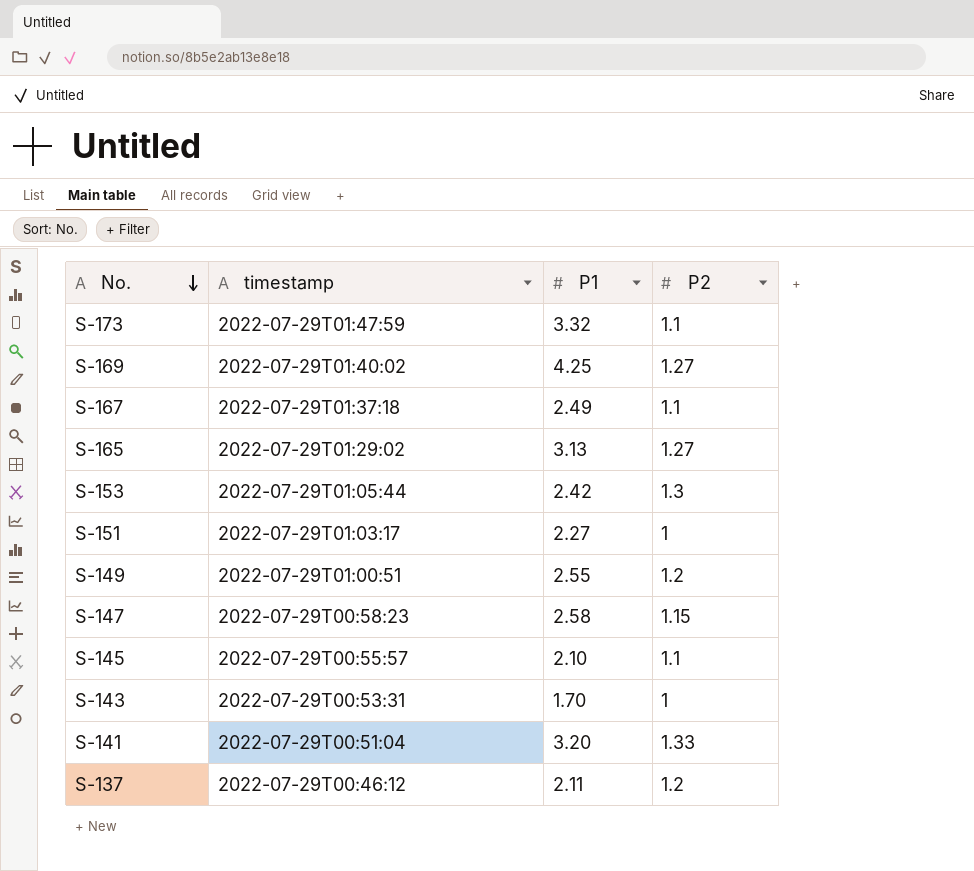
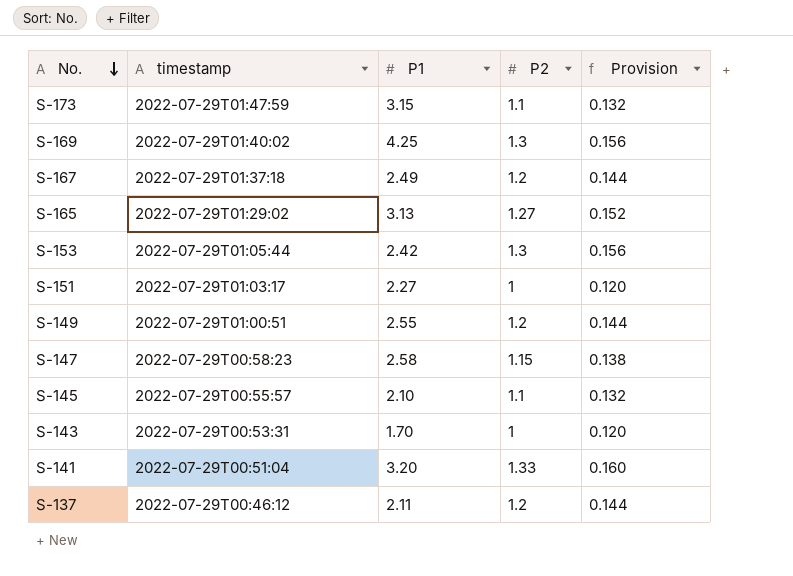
column Provision | formula: none -> [P2] * 0.12
S-173 | P1: 3.32 -> 3.15
S-169 | P2: 1.27 -> 1.3
S-167 | P2: 1.1 -> 1.2

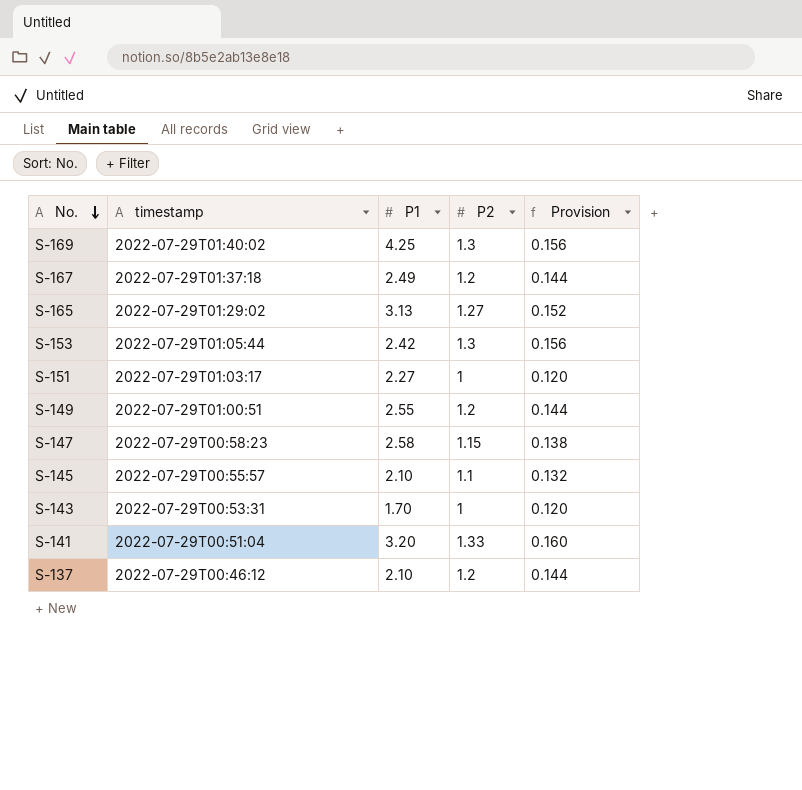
row S-173: 2022-07-29T01:47:59 | 3.15 | 1.1 | 0.132 -> none
S-137 | P1: 2.11 -> 2.10

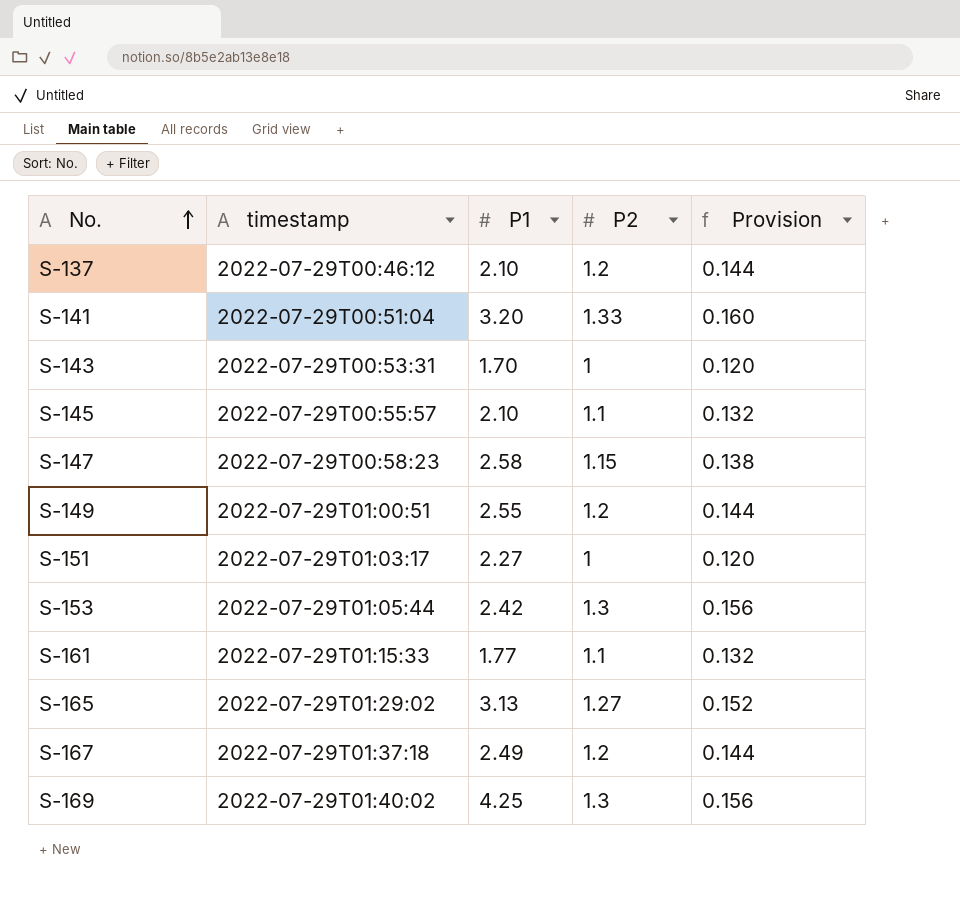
row order: No. descending -> No. ascending
row S-161: none -> 2022-07-29T01:15:33 | 1.77 | 1.1 | 0.132

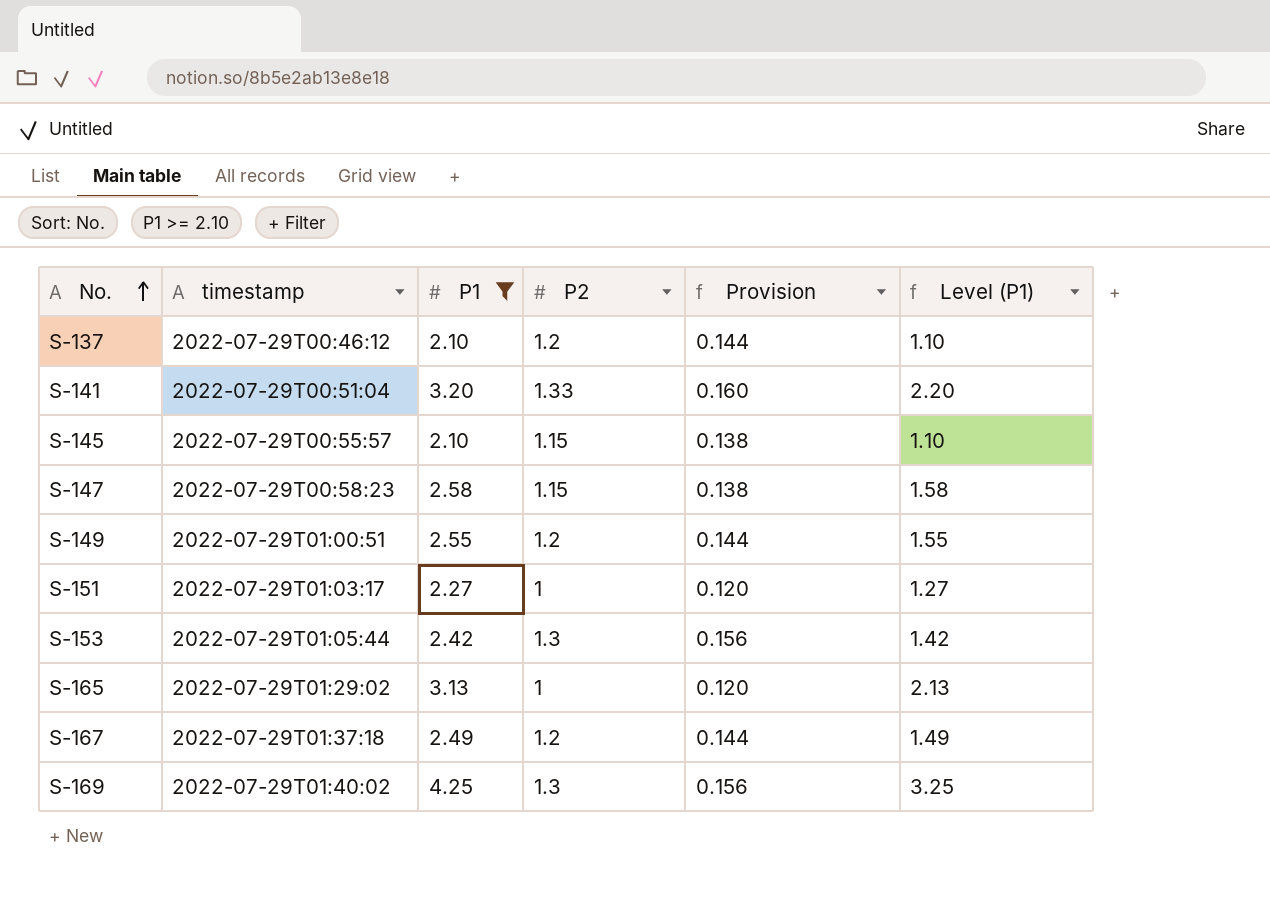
filter: none -> P1 >= 2.10
column Level (P1) | formula: none -> [P1] - 1
S-145 | P2: 1.1 -> 1.15
S-145 | Provision: 0.132 -> 0.138
S-165 | P2: 1.27 -> 1
S-165 | Provision: 0.152 -> 0.120

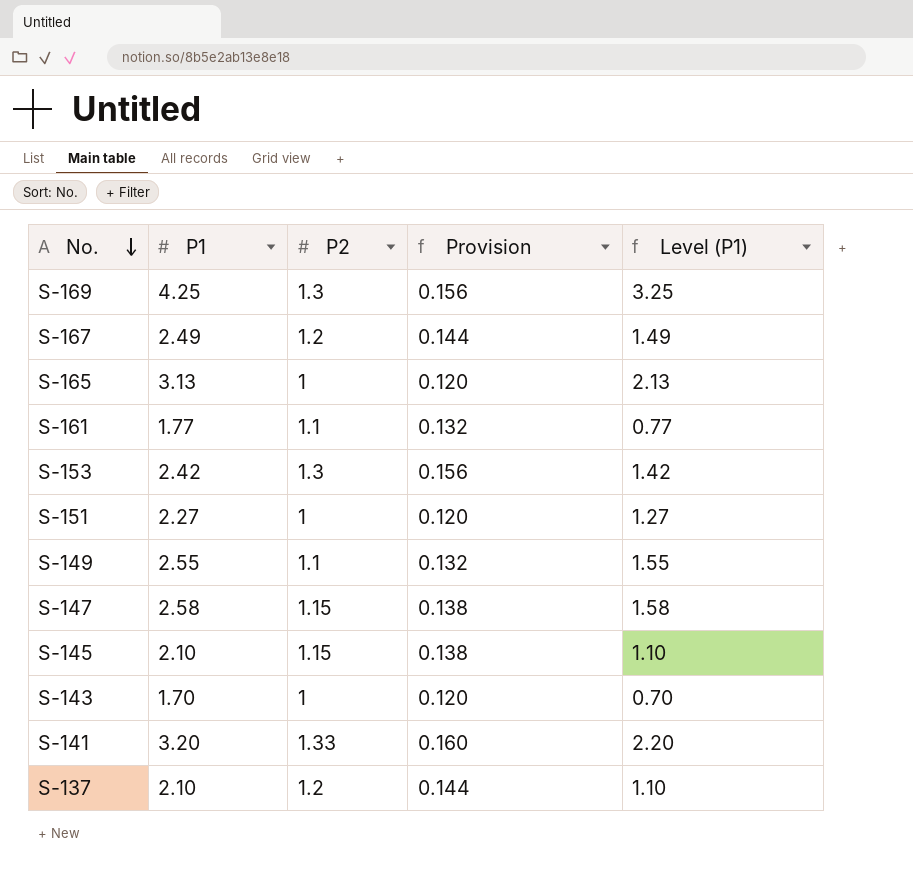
filter: P1 >= 2.10 -> none
row order: No. ascending -> No. descending
column timestamp | position: 2 -> none
S-149 | P2: 1.2 -> 1.1
S-149 | Provision: 0.144 -> 0.132

